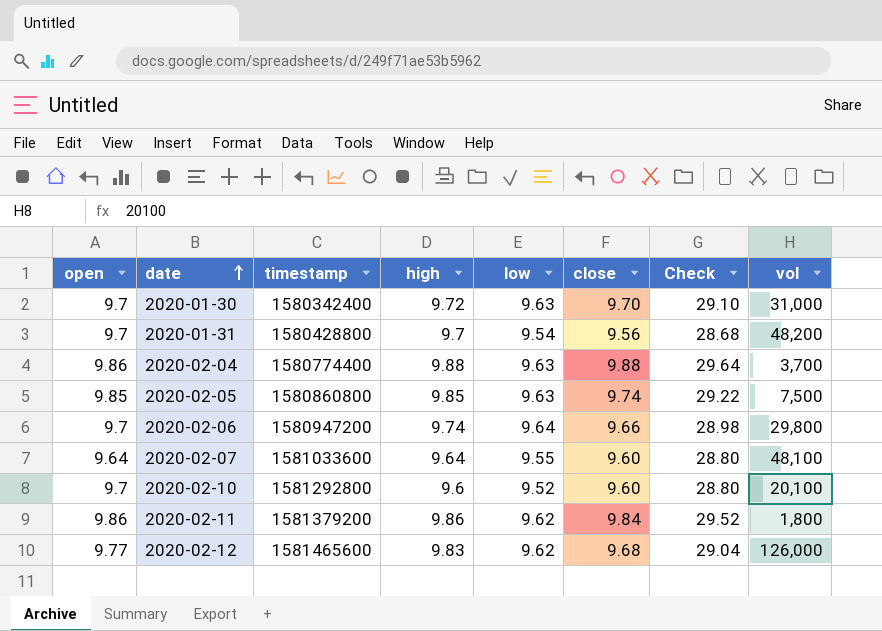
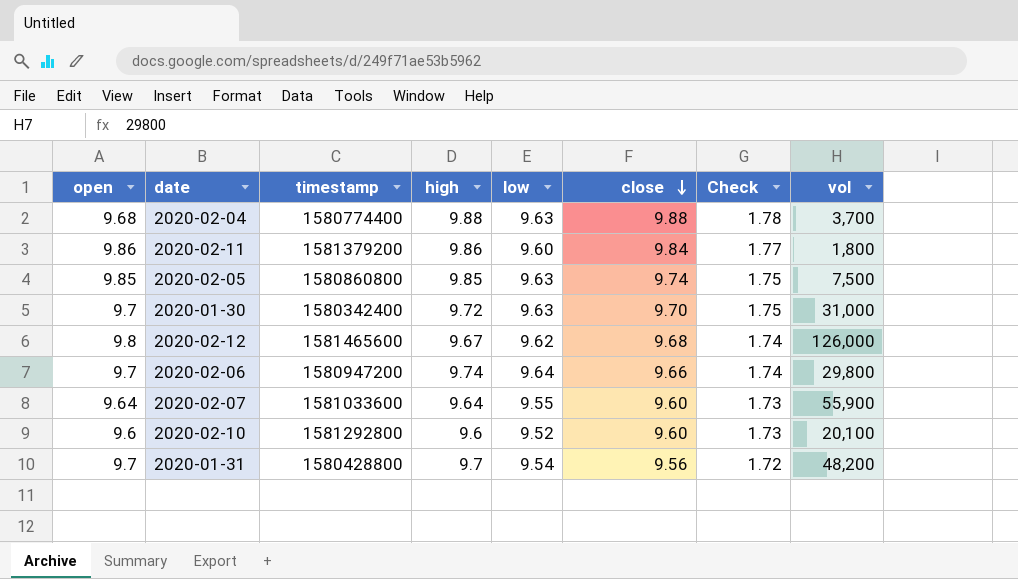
row order: date ascending -> close descending
column Check | formula: [close] * 3 -> [close] * 0.18
2020-02-04 | open: 9.86 -> 9.68
2020-02-11 | low: 9.62 -> 9.60
2020-02-12 | open: 9.77 -> 9.8
2020-02-12 | high: 9.83 -> 9.67
2020-02-07 | vol: 48,100 -> 55,900
2020-02-10 | open: 9.7 -> 9.6

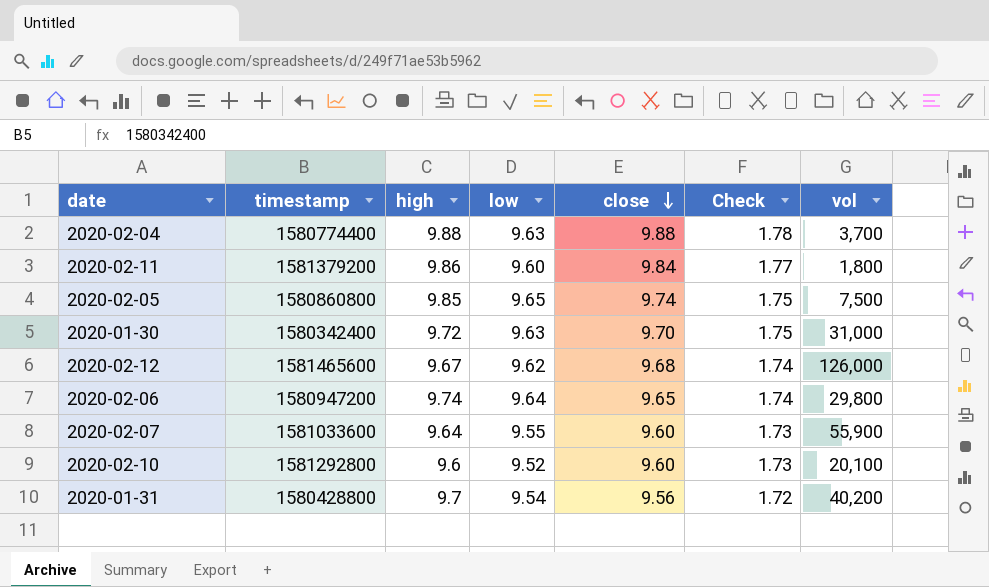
column open | position: 1 -> none
2020-02-05 | low: 9.63 -> 9.65
2020-02-06 | close: 9.66 -> 9.65
2020-01-31 | vol: 48,200 -> 40,200

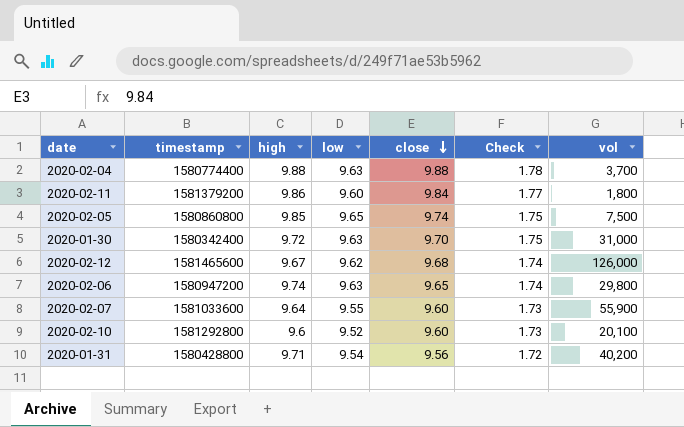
2020-02-06 | low: 9.64 -> 9.63
2020-01-31 | high: 9.7 -> 9.71

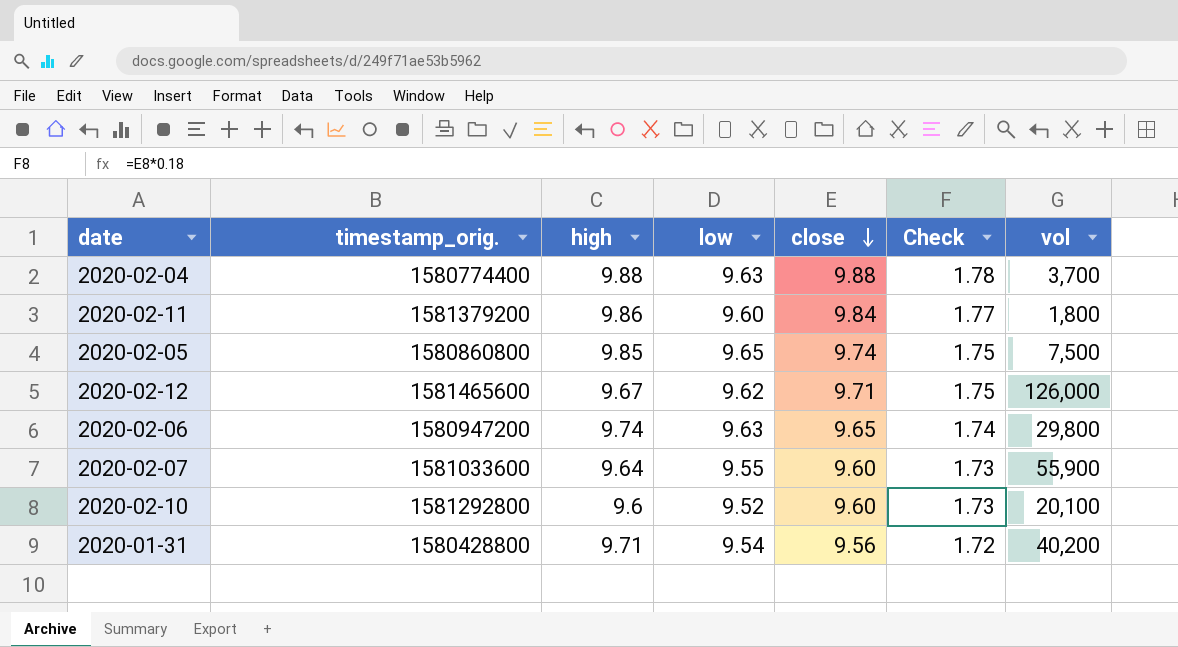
column name: timestamp -> timestamp_orig.
row 2020-01-30: 1580342400 | 9.72 | 9.63 | 9.70 | 1.75 | 31,000 -> none
2020-02-12 | close: 9.68 -> 9.71
2020-02-12 | Check: 1.74 -> 1.75

